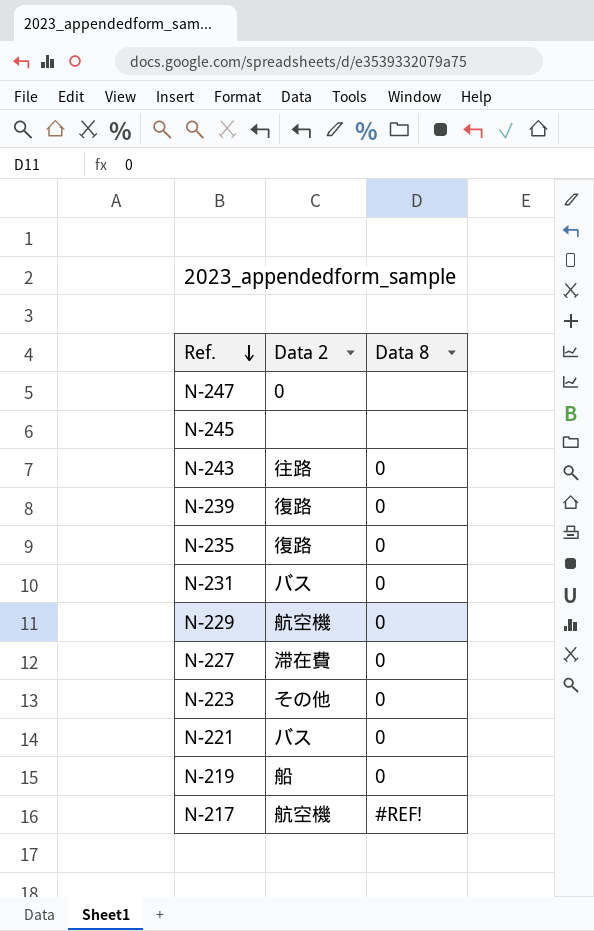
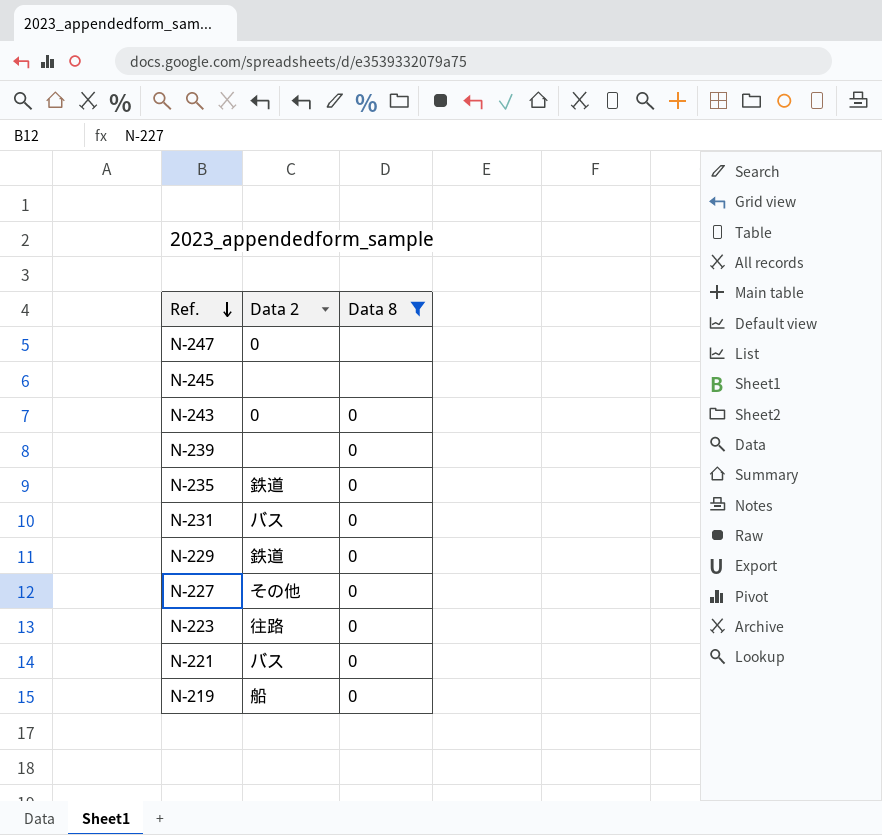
filter: none -> Data 8 != #REF!
N-243 | Data 2: 往路 -> 0
N-239 | Data 2: 復路 -> none
N-235 | Data 2: 復路 -> 鉄道
N-229 | Data 2: 航空機 -> 鉄道
N-227 | Data 2: 滞在費 -> その他
N-223 | Data 2: その他 -> 往路

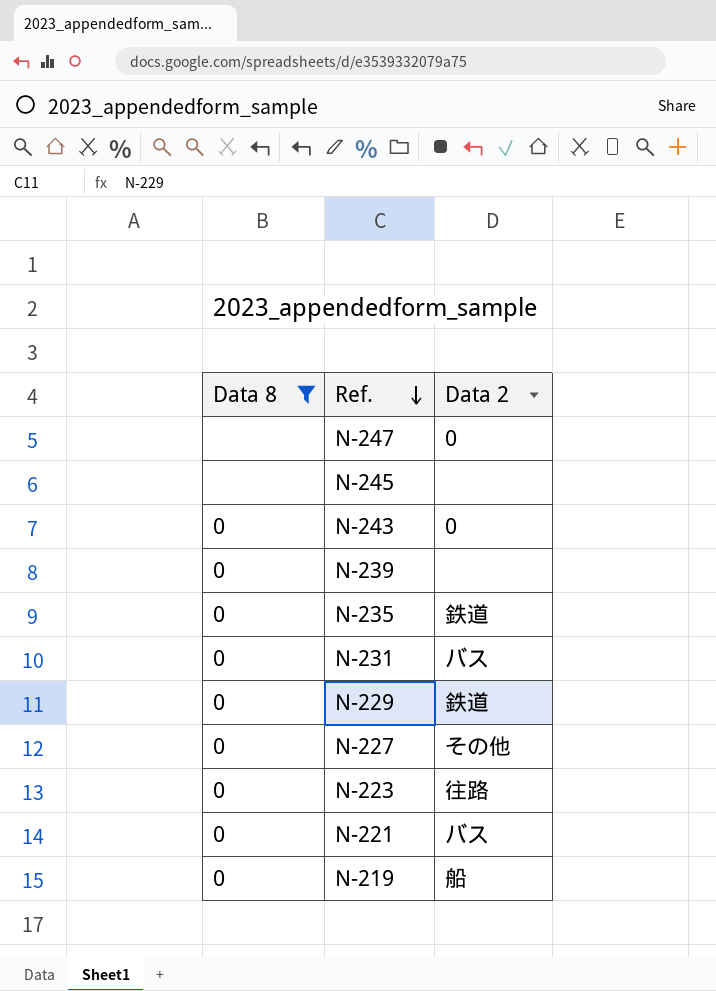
column Data 8 | position: 3 -> 1

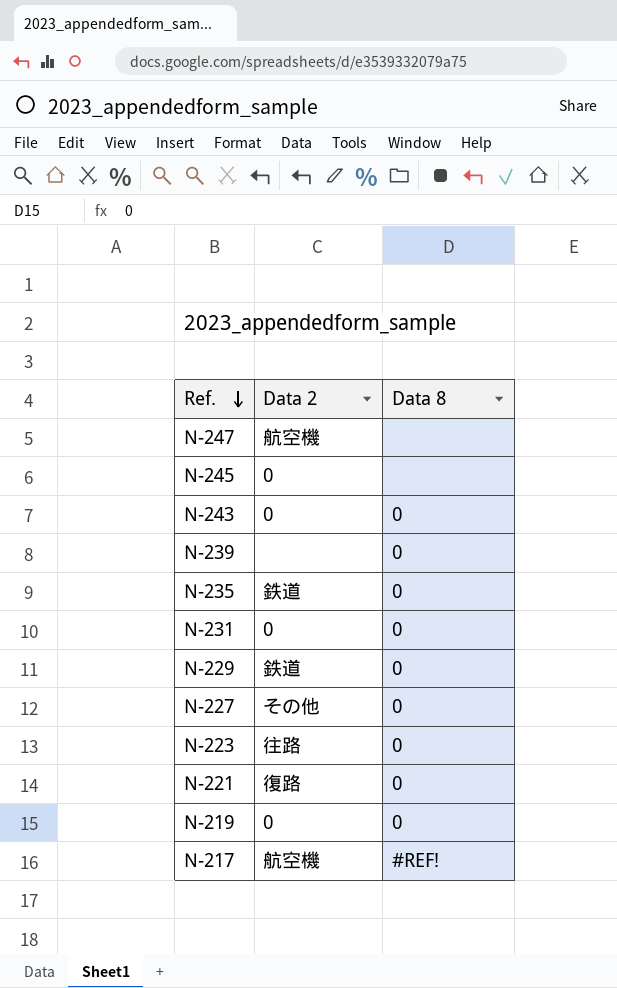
filter: Data 8 != #REF! -> none
column Data 8 | position: 1 -> 3
N-247 | Data 2: 0 -> 航空機
N-245 | Data 2: none -> 0
N-231 | Data 2: バス -> 0
N-221 | Data 2: バス -> 復路
N-219 | Data 2: 船 -> 0

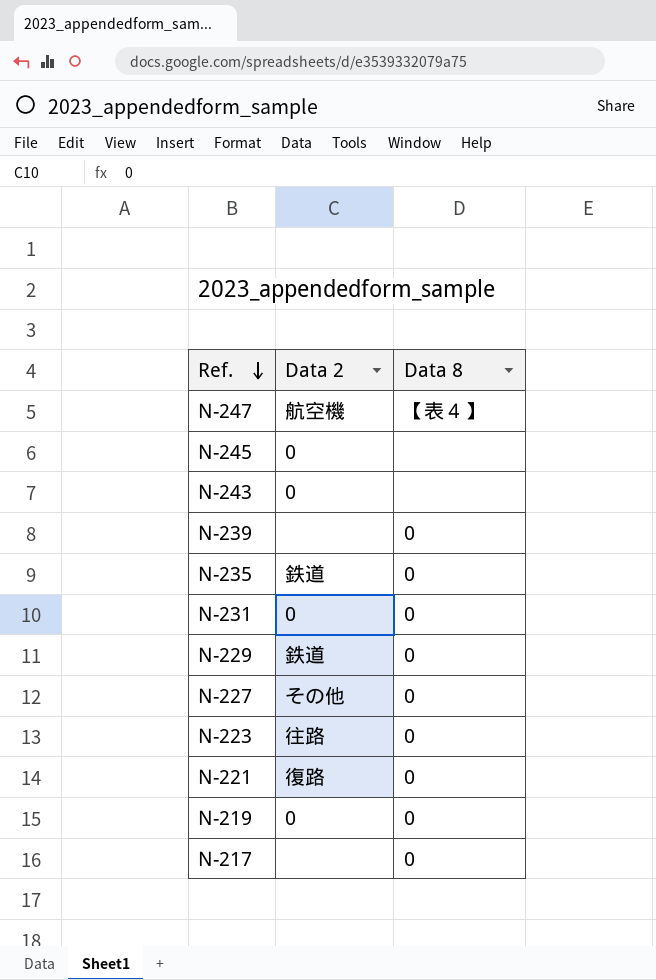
N-247 | Data 8: none -> 【表４】
N-243 | Data 8: 0 -> none
N-217 | Data 2: 航空機 -> none
N-217 | Data 8: #REF! -> 0

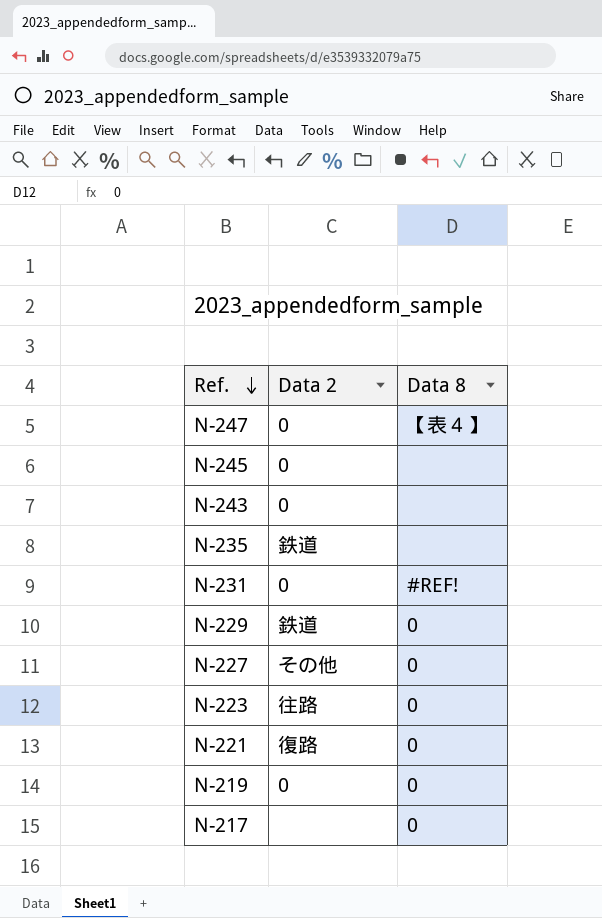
row N-239: none | 0 -> none
N-247 | Data 2: 航空機 -> 0
N-235 | Data 8: 0 -> none
N-231 | Data 8: 0 -> #REF!

